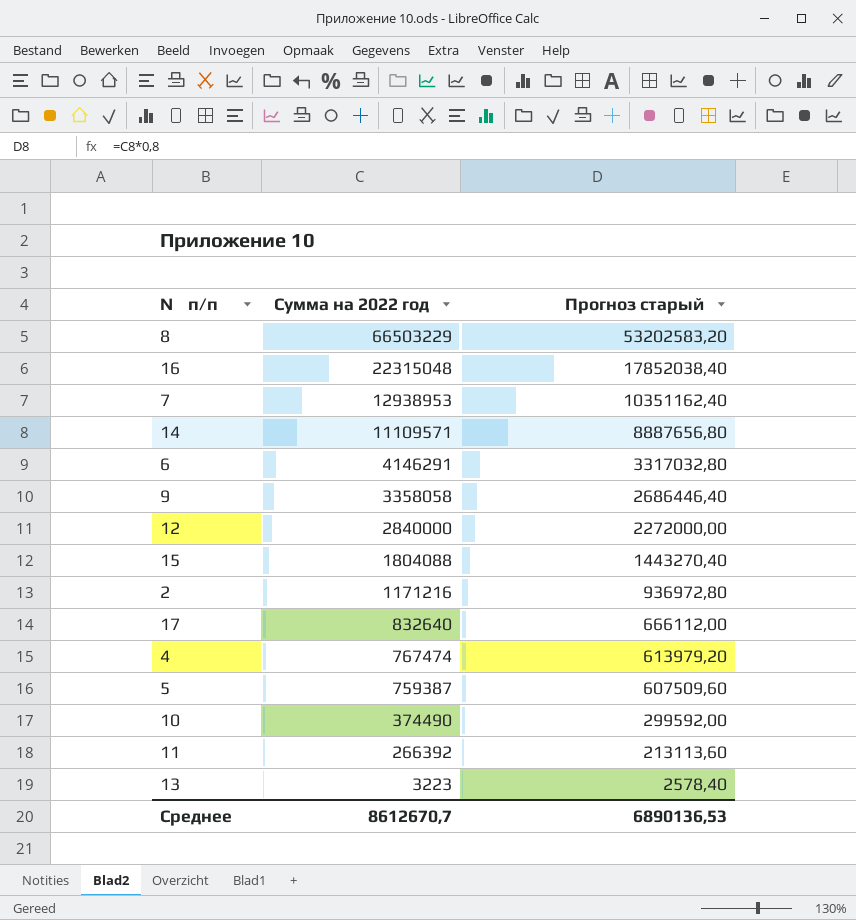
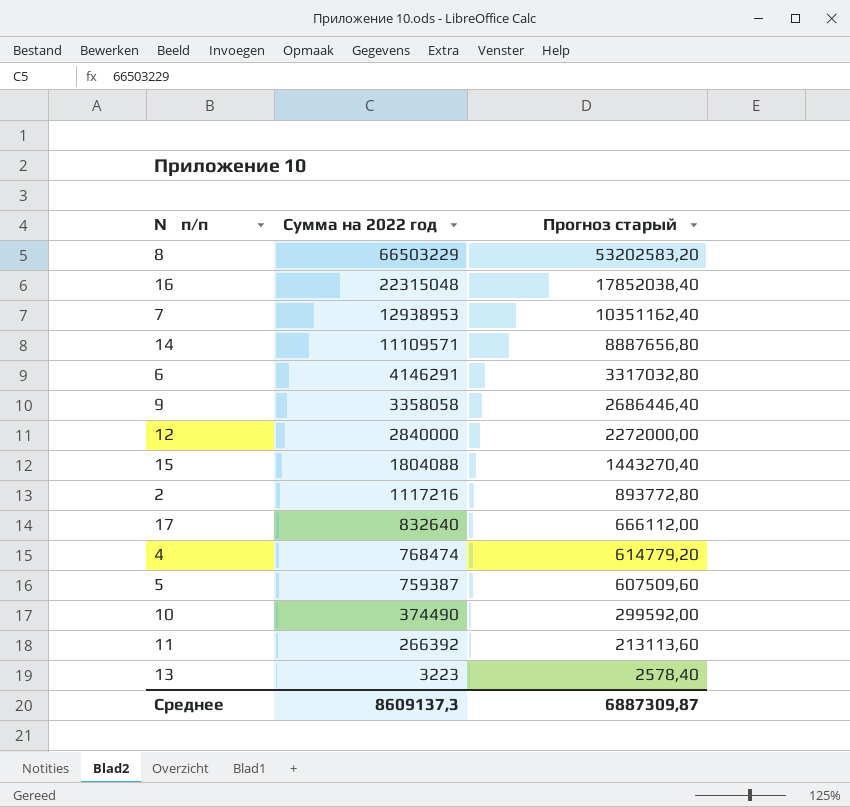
2 | Сумма на 2022 год: 1171216 -> 1117216
2 | Прогноз старый: 936972,80 -> 893772,80
4 | Сумма на 2022 год: 767474 -> 768474
4 | Прогноз старый: 613979,20 -> 614779,20
Среднее | Сумма на 2022 год: 8612670,7 -> 8609137,3
Среднее | Прогноз старый: 6890136,53 -> 6887309,87

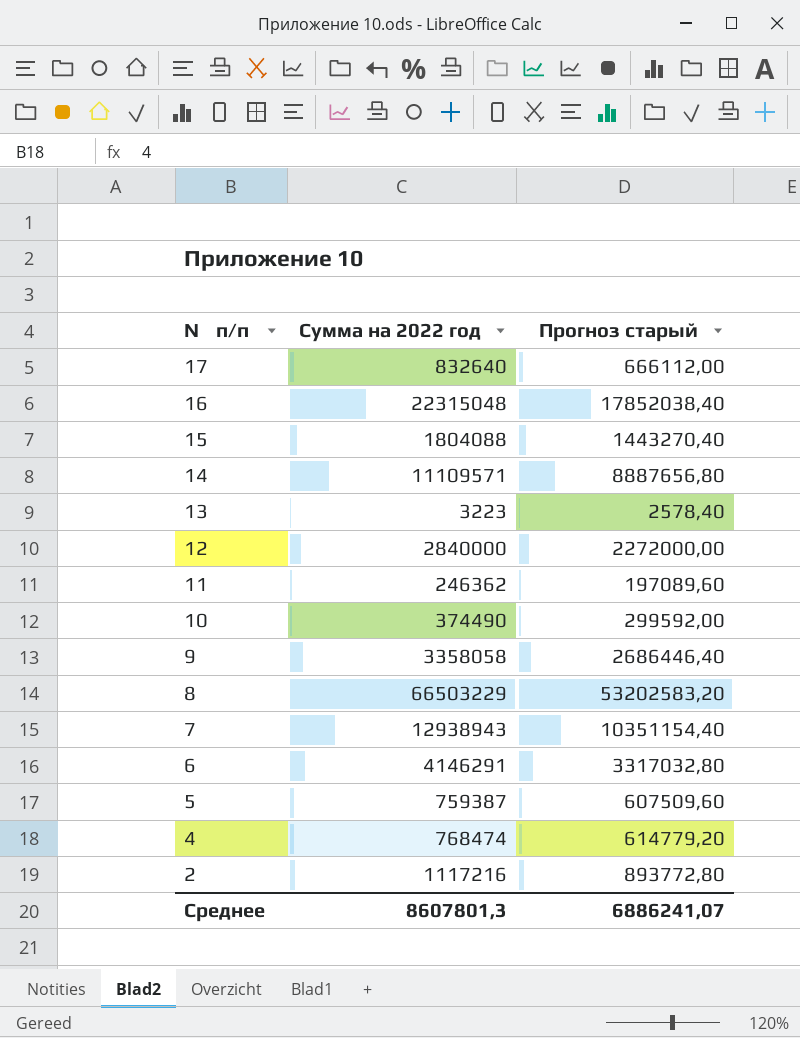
row order: Сумма на 2022 год descending -> № п/п descending
11 | Сумма на 2022 год: 266392 -> 246362
11 | Прогноз старый: 213113,60 -> 197089,60
7 | Сумма на 2022 год: 12938953 -> 12938943
7 | Прогноз старый: 10351162,40 -> 10351154,40
Среднее | Сумма на 2022 год: 8609137,3 -> 8607801,3
Среднее | Прогноз старый: 6887309,87 -> 6886241,07

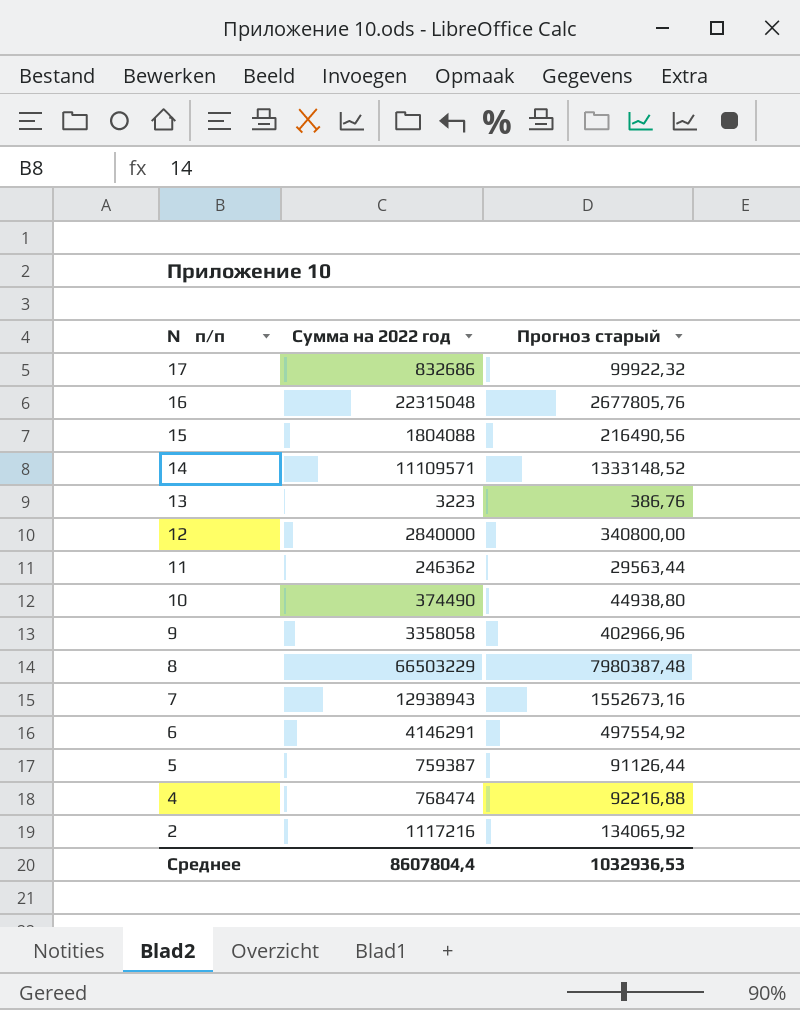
column Прогноз старый | formula: [Сумма на 2022 год] * 0,8 -> [Сумма на 2022 год] * 0,12
17 | Сумма на 2022 год: 832640 -> 832686
Среднее | Сумма на 2022 год: 8607801,3 -> 8607804,4
Среднее | Прогноз старый: 6886241,07 -> 1032936,53

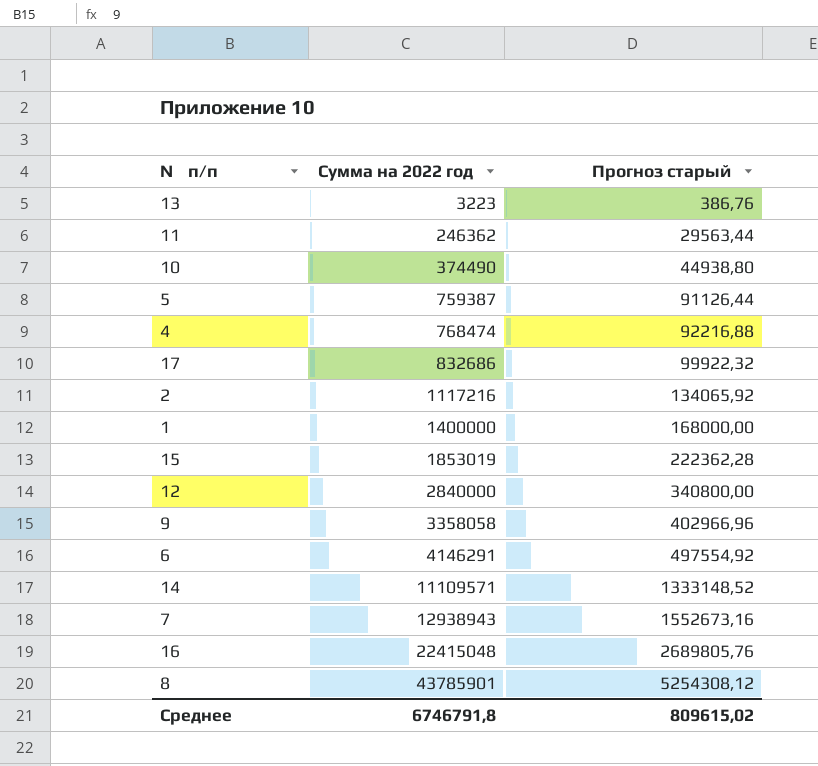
row order: № п/п descending -> Сумма на 2022 год ascending
row 1: none -> 1400000 | 168000,00
15 | Сумма на 2022 год: 1804088 -> 1853019
15 | Прогноз старый: 216490,56 -> 222362,28
16 | Сумма на 2022 год: 22315048 -> 22415048
16 | Прогноз старый: 2677805,76 -> 2689805,76
8 | Сумма на 2022 год: 66503229 -> 43785901
8 | Прогноз старый: 7980387,48 -> 5254308,12
Среднее | Сумма на 2022 год: 8607804,4 -> 6746791,8
Среднее | Прогноз старый: 1032936,53 -> 809615,02

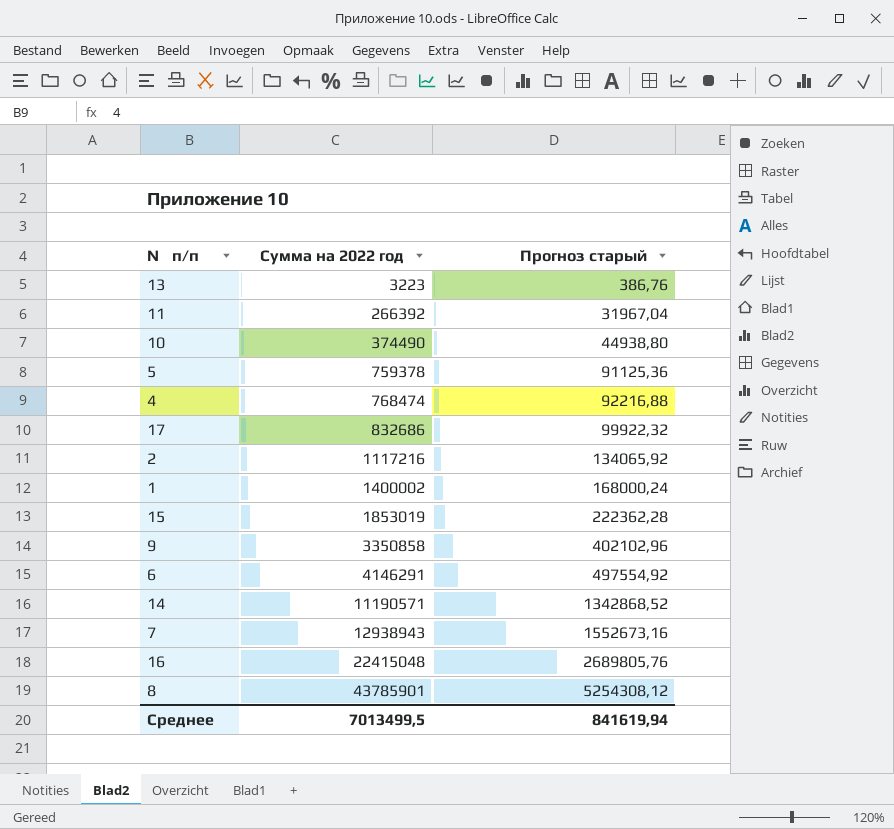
row 12: 2840000 | 340800,00 -> none
11 | Сумма на 2022 год: 246362 -> 266392
11 | Прогноз старый: 29563,44 -> 31967,04
5 | Сумма на 2022 год: 759387 -> 759378
5 | Прогноз старый: 91126,44 -> 91125,36
1 | Сумма на 2022 год: 1400000 -> 1400002
1 | Прогноз старый: 168000,00 -> 168000,24
9 | Сумма на 2022 год: 3358058 -> 3350858
9 | Прогноз старый: 402966,96 -> 402102,96
14 | Сумма на 2022 год: 11109571 -> 11190571
14 | Прогноз старый: 1333148,52 -> 1342868,52
Среднее | Сумма на 2022 год: 6746791,8 -> 7013499,5
Среднее | Прогноз старый: 809615,02 -> 841619,94

